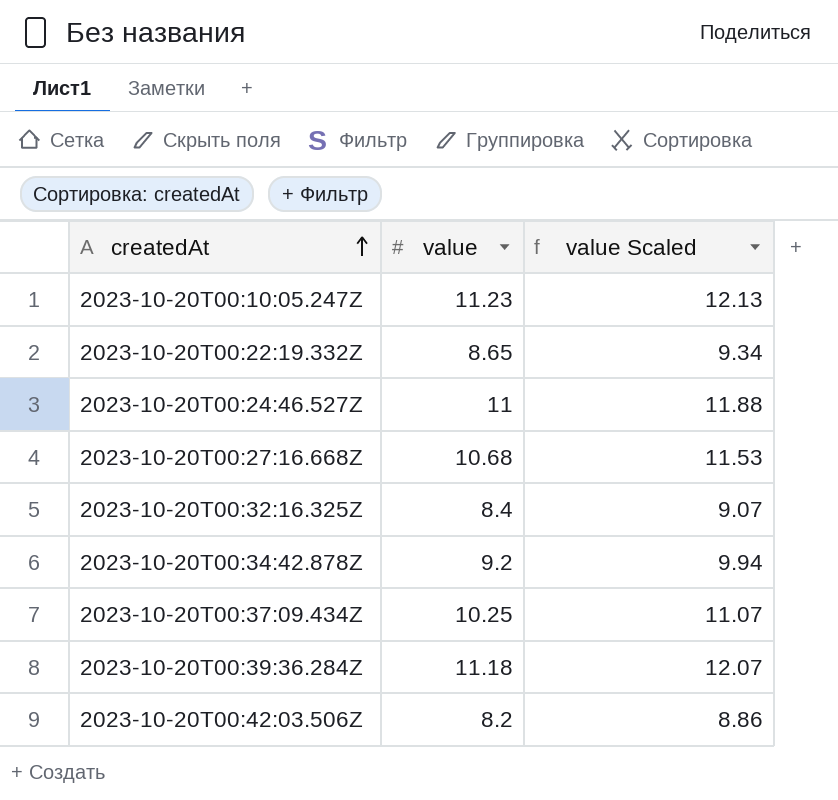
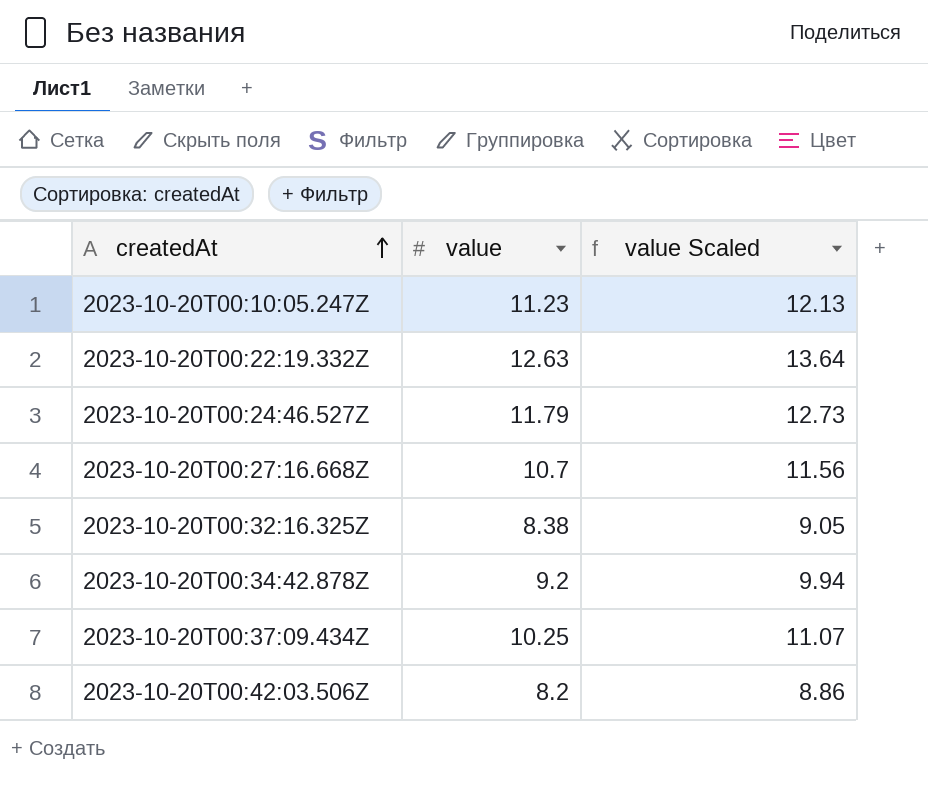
row 2023-10-20T00:39:36.284Z: 11.18 | 12.07 -> none
2023-10-20T00:22:19.332Z | value: 8.65 -> 12.63
2023-10-20T00:22:19.332Z | value Scaled: 9.34 -> 13.64
2023-10-20T00:24:46.527Z | value: 11 -> 11.79
2023-10-20T00:24:46.527Z | value Scaled: 11.88 -> 12.73
2023-10-20T00:27:16.668Z | value: 10.68 -> 10.7
2023-10-20T00:27:16.668Z | value Scaled: 11.53 -> 11.56
2023-10-20T00:32:16.325Z | value: 8.4 -> 8.38
2023-10-20T00:32:16.325Z | value Scaled: 9.07 -> 9.05

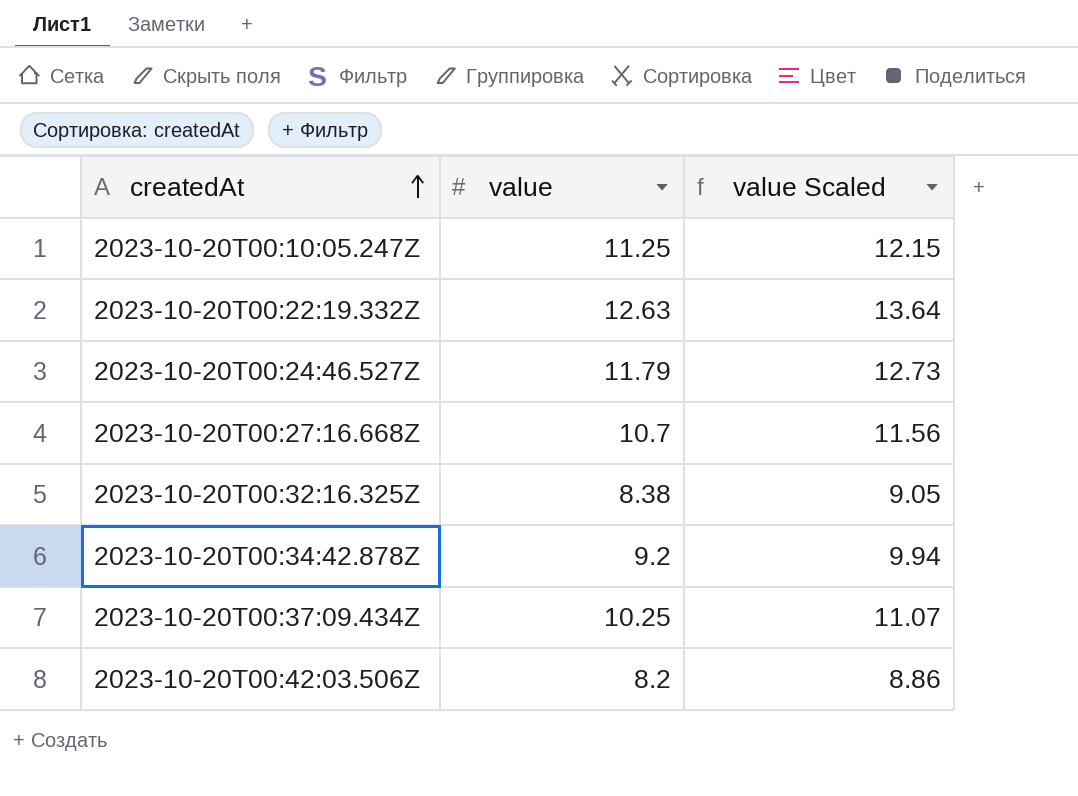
2023-10-20T00:10:05.247Z | value: 11.23 -> 11.25
2023-10-20T00:10:05.247Z | value Scaled: 12.13 -> 12.15

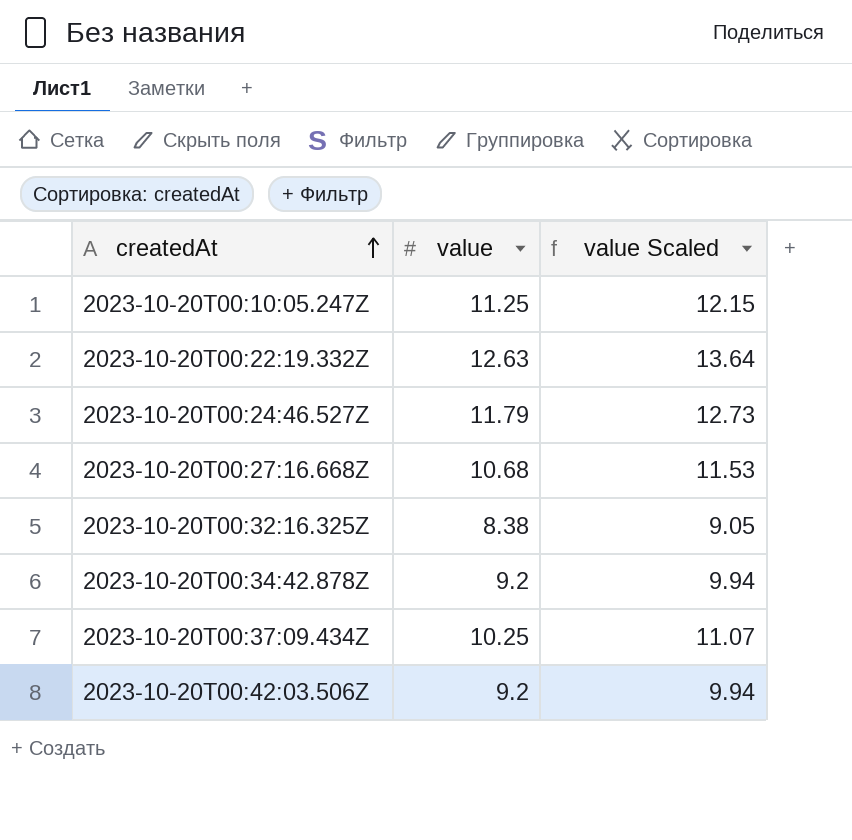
2023-10-20T00:27:16.668Z | value: 10.7 -> 10.68
2023-10-20T00:27:16.668Z | value Scaled: 11.56 -> 11.53
2023-10-20T00:42:03.506Z | value: 8.2 -> 9.2
2023-10-20T00:42:03.506Z | value Scaled: 8.86 -> 9.94

